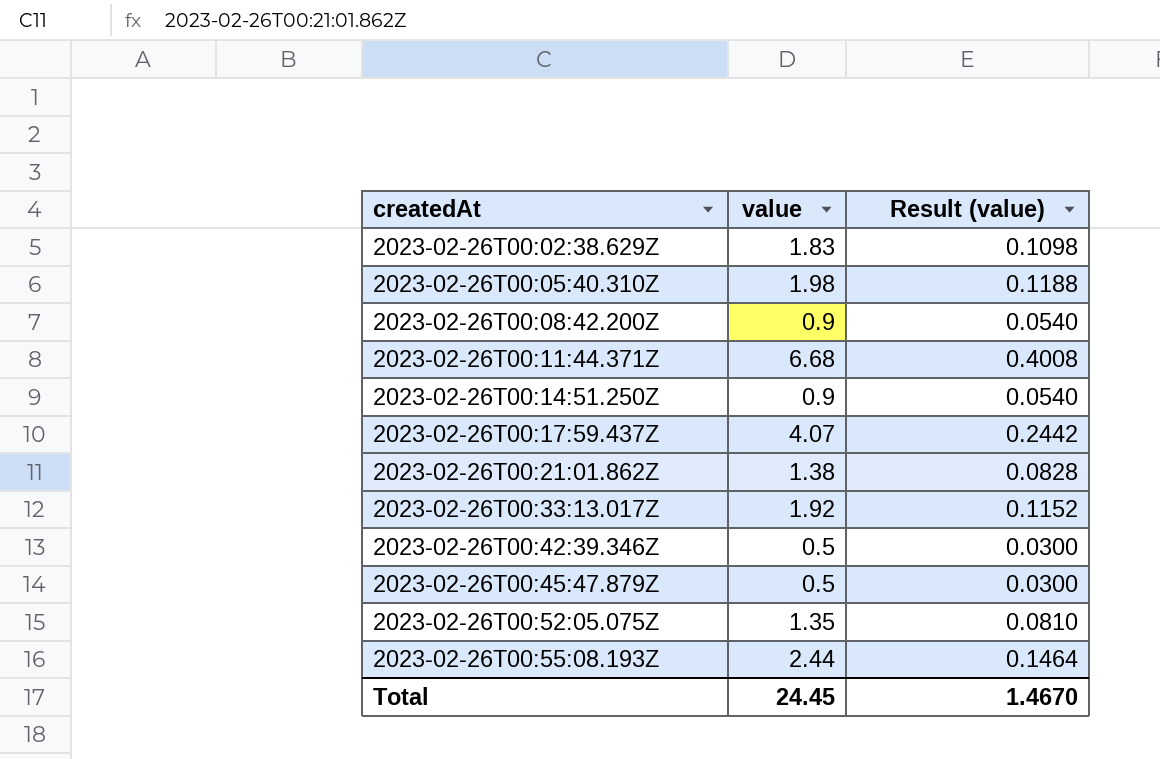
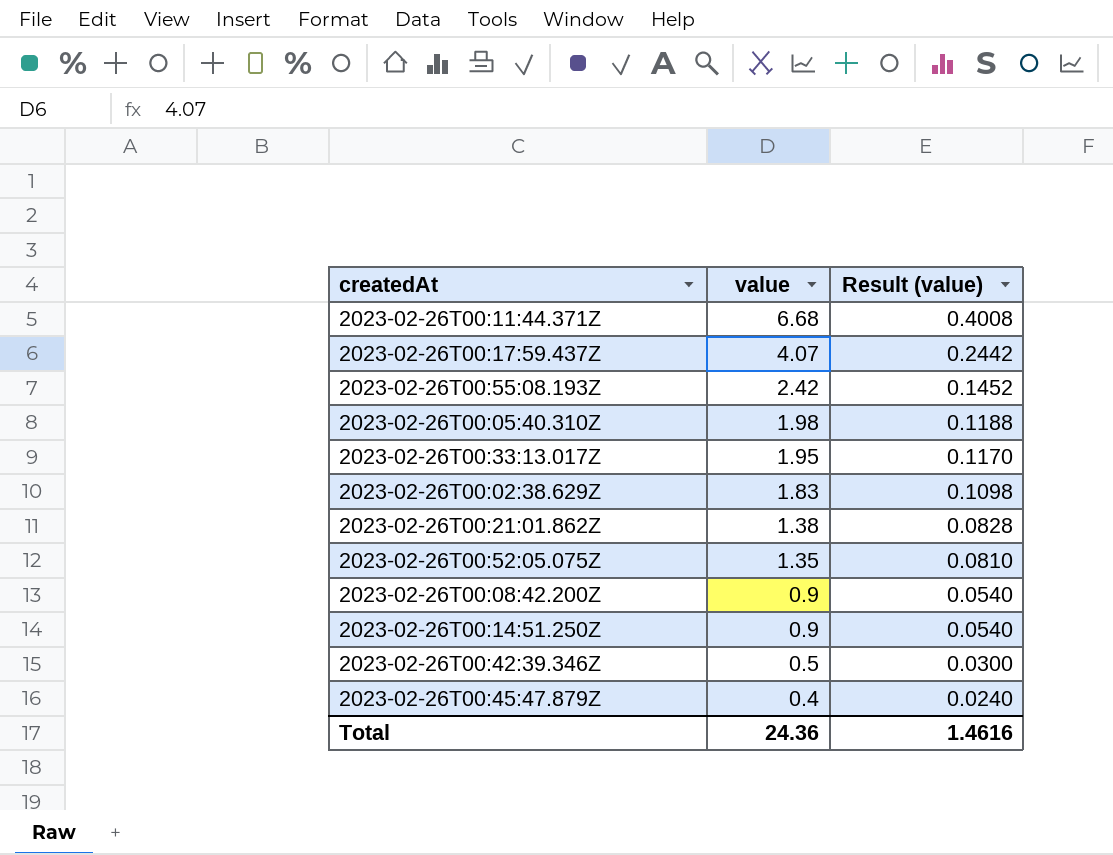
row order: createdAt ascending -> value descending
2023-02-26T00:55:08.193Z | value: 2.44 -> 2.42
2023-02-26T00:55:08.193Z | Result (value): 0.1464 -> 0.1452
2023-02-26T00:33:13.017Z | value: 1.92 -> 1.95
2023-02-26T00:33:13.017Z | Result (value): 0.1152 -> 0.1170
2023-02-26T00:45:47.879Z | value: 0.5 -> 0.4
2023-02-26T00:45:47.879Z | Result (value): 0.0300 -> 0.0240
Total | value: 24.45 -> 24.36
Total | Result (value): 1.4670 -> 1.4616

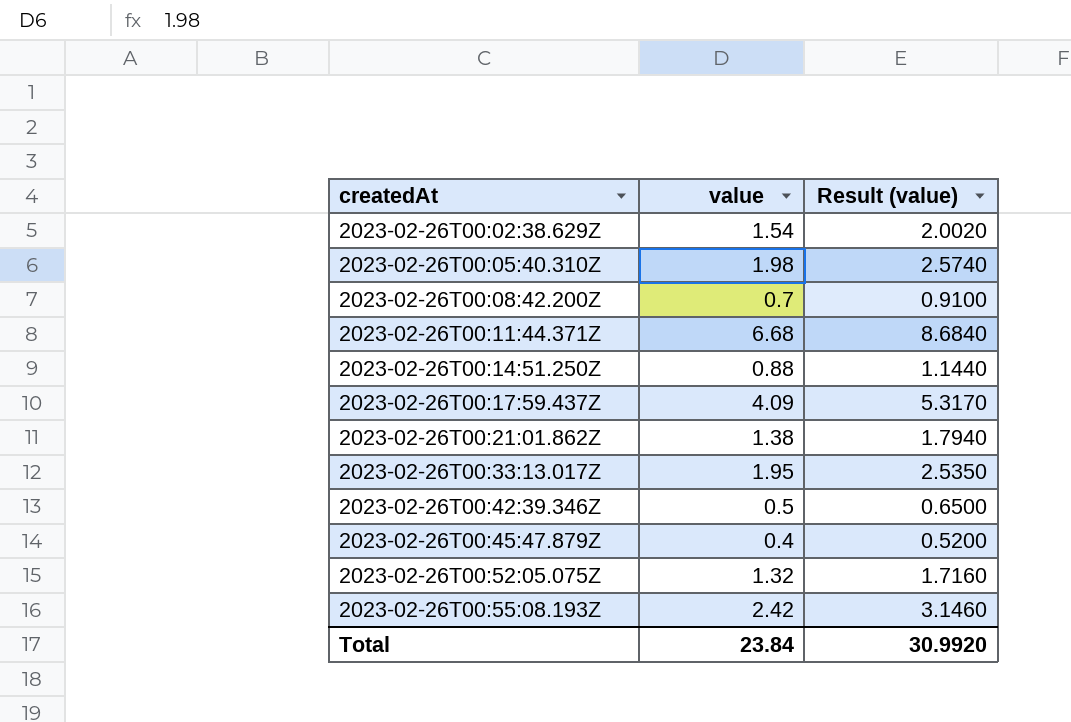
row order: value descending -> createdAt ascending
column Result (value) | formula: [value] * 0.06 -> [value] * 1.3
2023-02-26T00:02:38.629Z | value: 1.83 -> 1.54
2023-02-26T00:08:42.200Z | value: 0.9 -> 0.7
2023-02-26T00:14:51.250Z | value: 0.9 -> 0.88
2023-02-26T00:17:59.437Z | value: 4.07 -> 4.09
2023-02-26T00:52:05.075Z | value: 1.35 -> 1.32
Total | value: 24.36 -> 23.84
Total | Result (value): 1.4616 -> 30.9920

